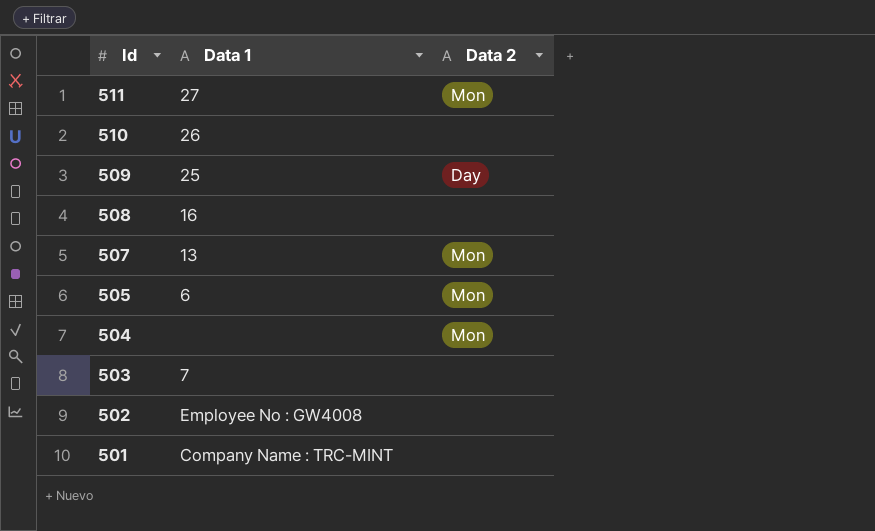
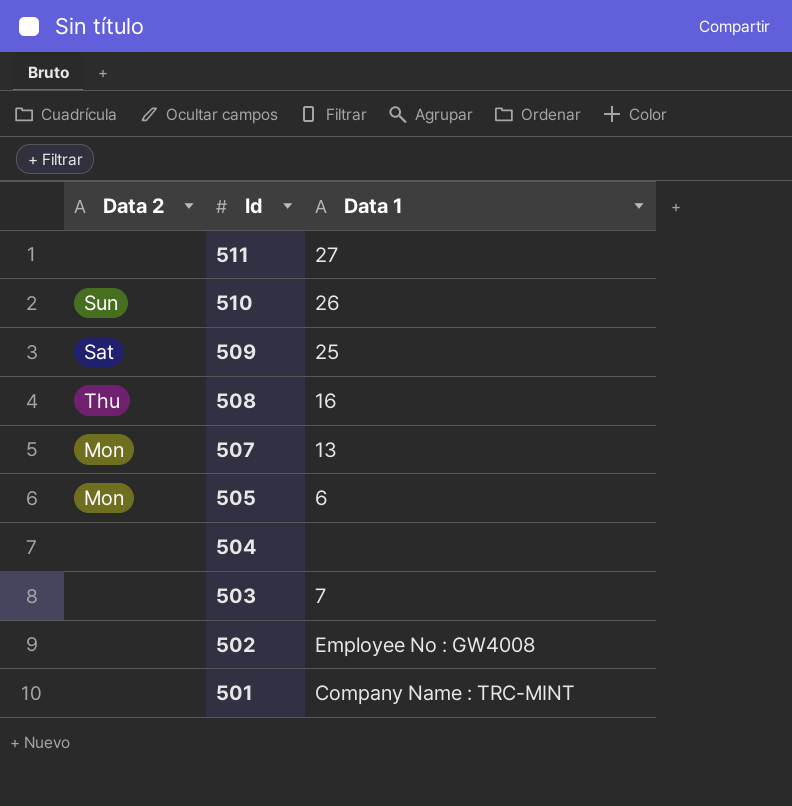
column Data 2 | position: 3 -> 1
511 | Data 2: Mon -> none
510 | Data 2: none -> Sun
509 | Data 2: Day -> Sat
508 | Data 2: none -> Thu
504 | Data 2: Mon -> none

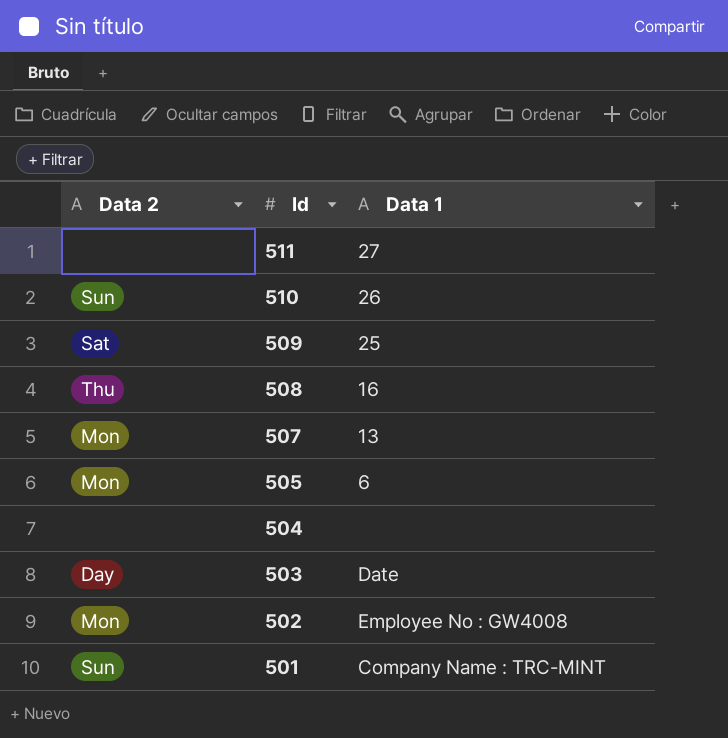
503 | Data 2: none -> Day
503 | Data 1: 7 -> Date
502 | Data 2: none -> Mon
501 | Data 2: none -> Sun

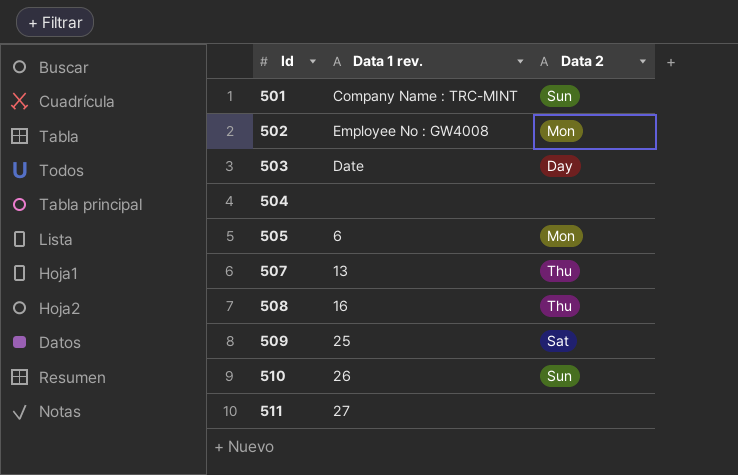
row order: Id descending -> Id ascending
column name: Data 1 -> Data 1 rev.
column Data 2 | position: 1 -> 3
507 | Data 2: Mon -> Thu

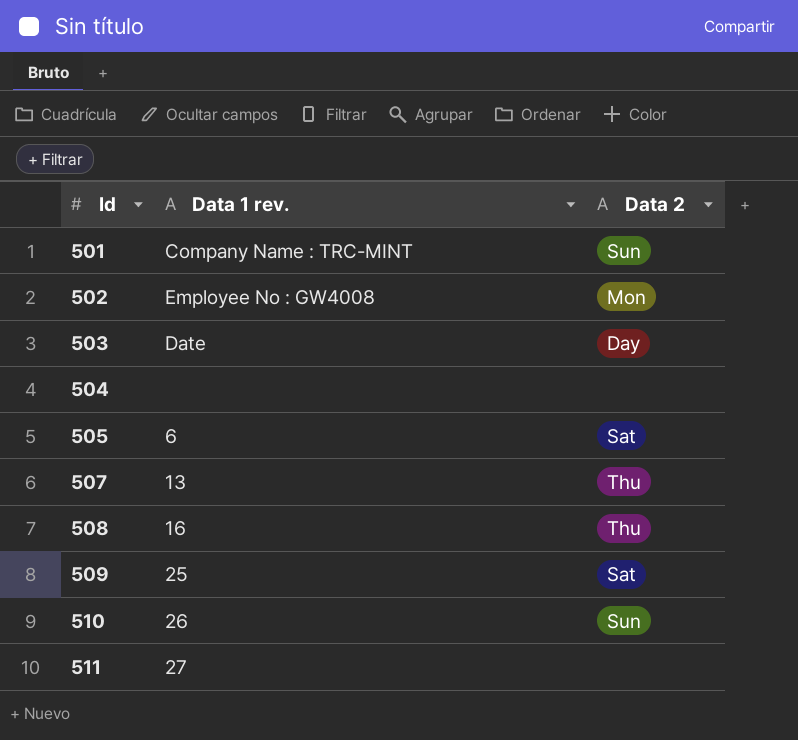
505 | Data 2: Mon -> Sat

